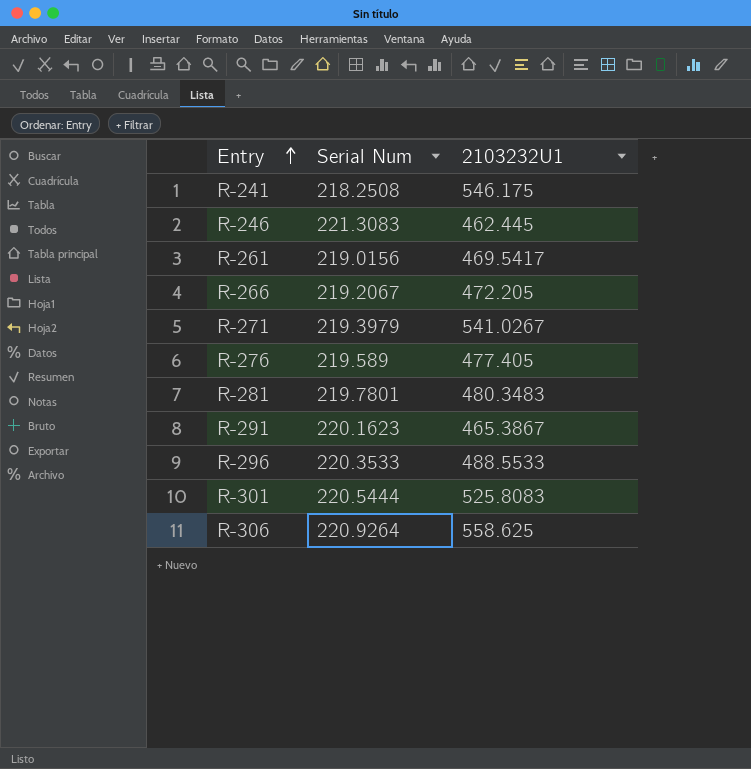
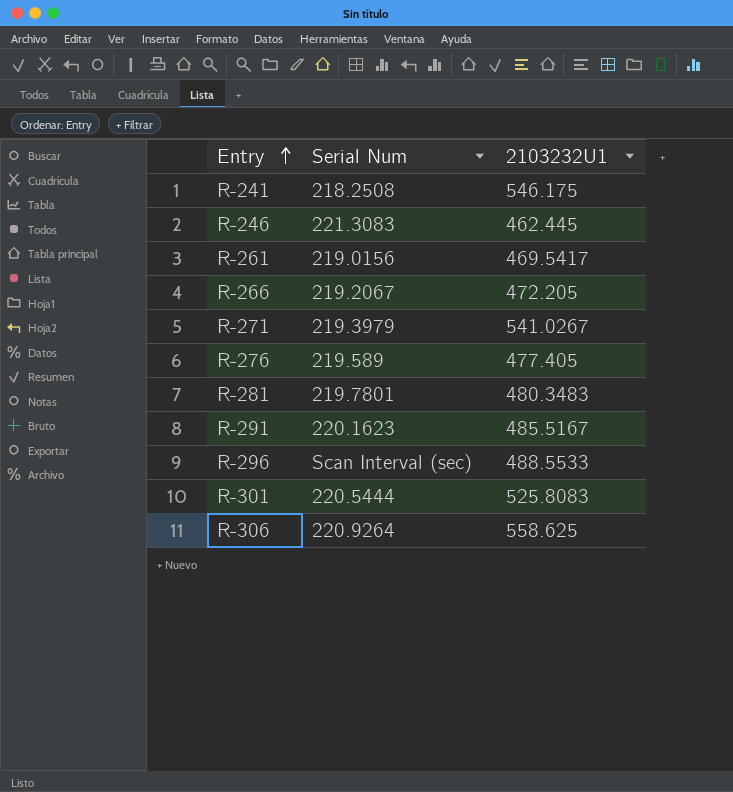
R-291 | 2103232U1: 465.3867 -> 485.5167
R-296 | Serial Num: 220.3533 -> Scan Interval (sec)

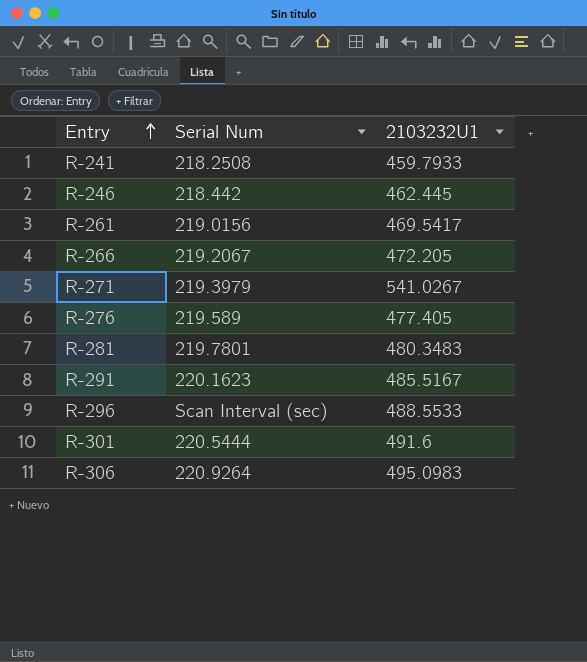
R-241 | 2103232U1: 546.175 -> 459.7933
R-246 | Serial Num: 221.3083 -> 218.442
R-301 | 2103232U1: 525.8083 -> 491.6
R-306 | 2103232U1: 558.625 -> 495.0983

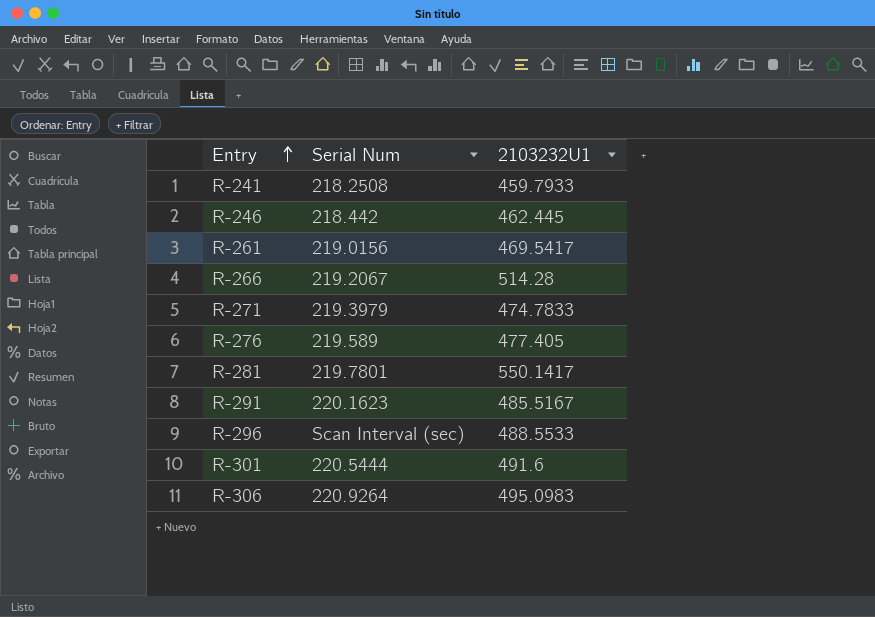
R-266 | 2103232U1: 472.205 -> 514.28
R-271 | 2103232U1: 541.0267 -> 474.7833
R-281 | 2103232U1: 480.3483 -> 550.1417

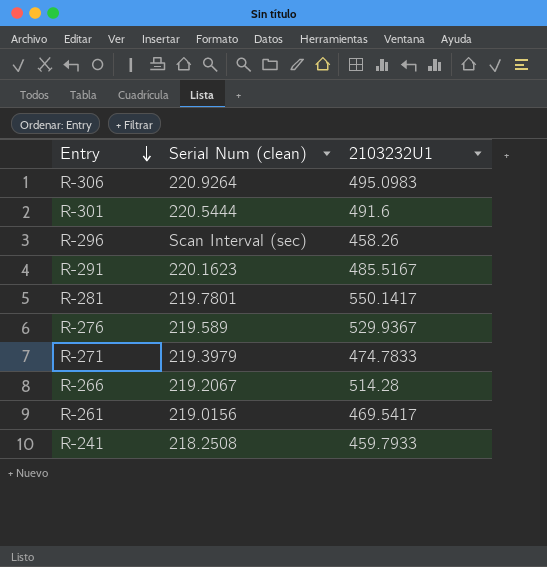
row order: Entry ascending -> Entry descending
column name: Serial Num -> Serial Num (clean)
row R-246: 218.442 | 462.445 -> none
R-296 | 2103232U1: 488.5533 -> 458.26
R-276 | 2103232U1: 477.405 -> 529.9367

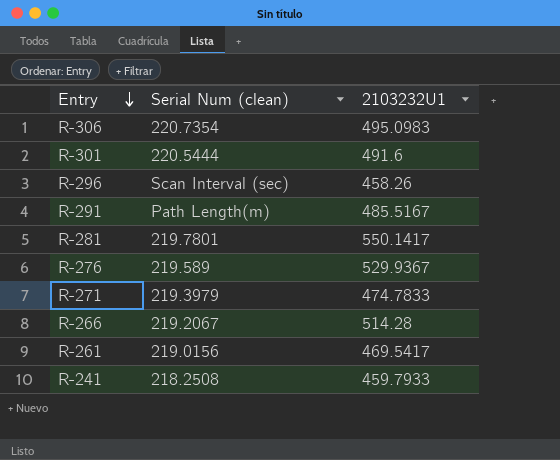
R-306 | Serial Num (clean): 220.9264 -> 220.7354
R-291 | Serial Num (clean): 220.1623 -> Path Length(m)

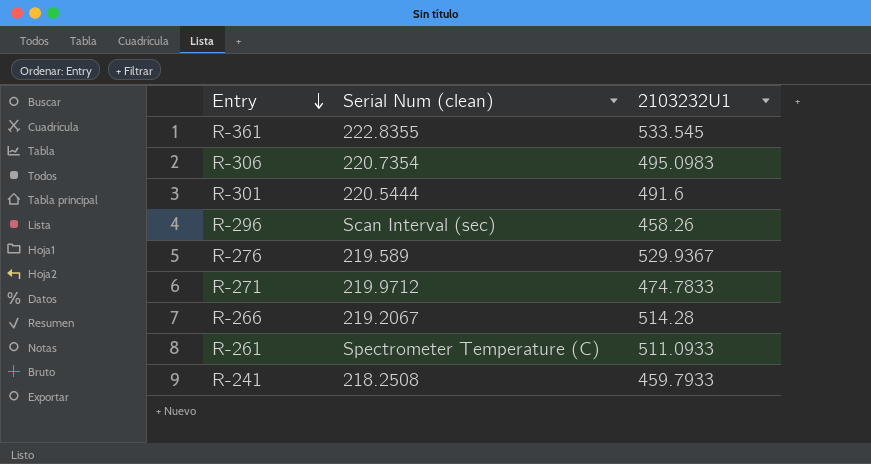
row R-291: Path Length(m) | 485.5167 -> none
row R-281: 219.7801 | 550.1417 -> none
row R-361: none -> 222.8355 | 533.545
R-271 | Serial Num (clean): 219.3979 -> 219.9712
R-261 | Serial Num (clean): 219.0156 -> Spectrometer Temperature (C)
R-261 | 2103232U1: 469.5417 -> 511.0933

